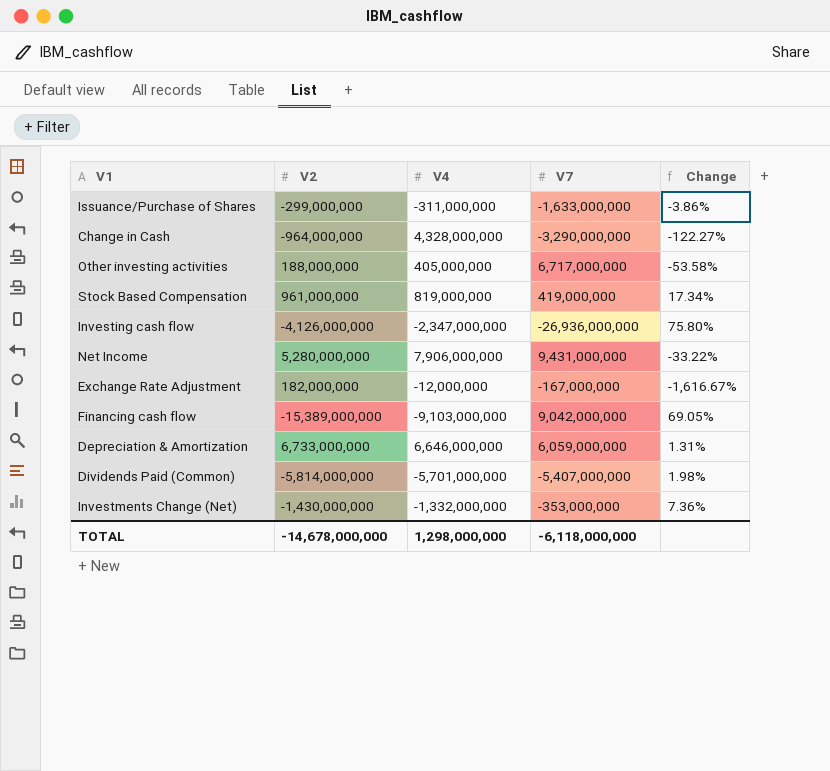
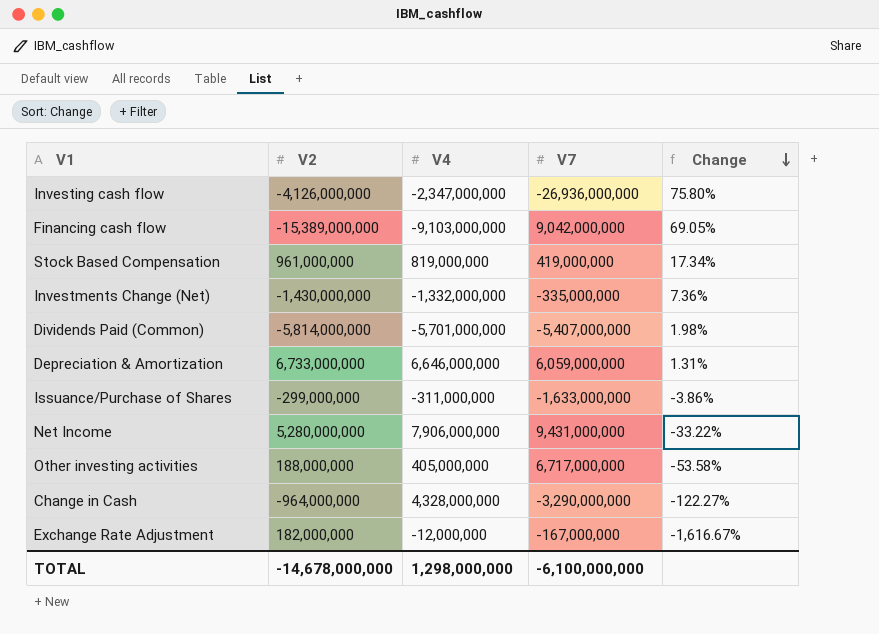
row order: none -> Change descending
Investments Change (Net) | V7: -353,000,000 -> -335,000,000
TOTAL | V7: -6,118,000,000 -> -6,100,000,000

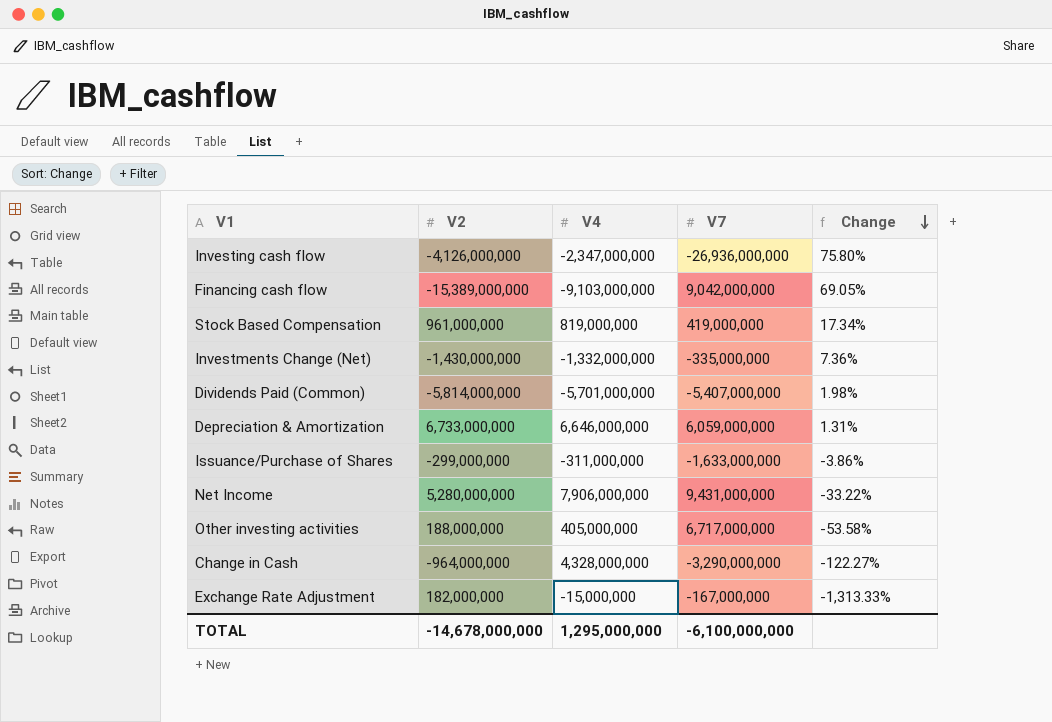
Exchange Rate Adjustment | V4: -12,000,000 -> -15,000,000
Exchange Rate Adjustment | Change: -1,616.67% -> -1,313.33%
TOTAL | V4: 1,298,000,000 -> 1,295,000,000

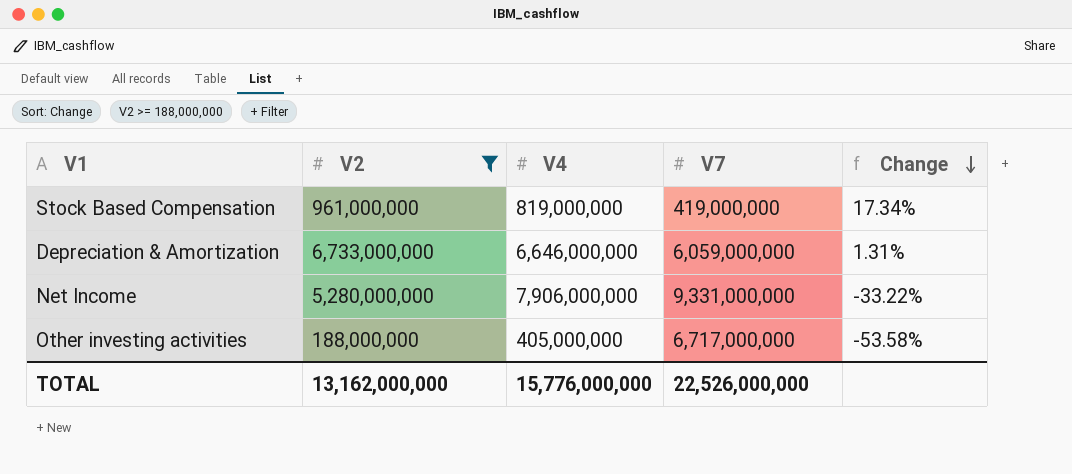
filter: none -> V2 >= 188,000,000
Net Income | V7: 9,431,000,000 -> 9,331,000,000
TOTAL | V2: -14,678,000,000 -> 13,162,000,000
TOTAL | V4: 1,295,000,000 -> 15,776,000,000
TOTAL | V7: -6,100,000,000 -> 22,526,000,000

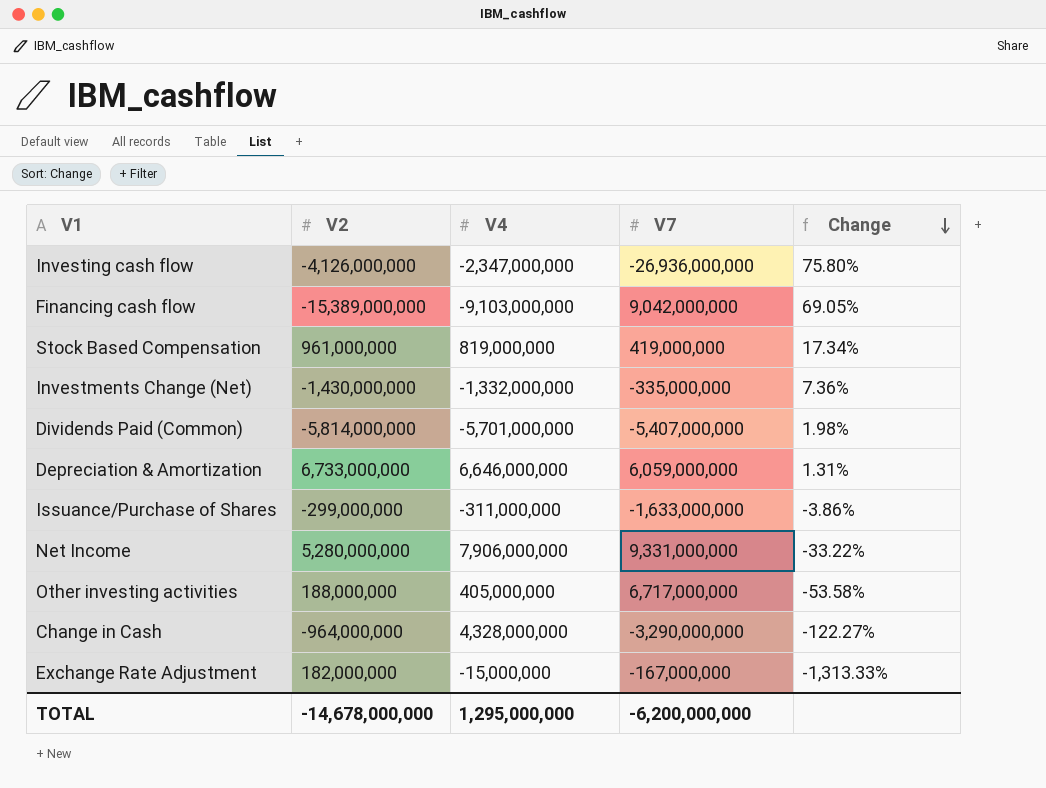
filter: V2 >= 188,000,000 -> none
TOTAL | V2: 13,162,000,000 -> -14,678,000,000
TOTAL | V4: 15,776,000,000 -> 1,295,000,000
TOTAL | V7: 22,526,000,000 -> -6,200,000,000

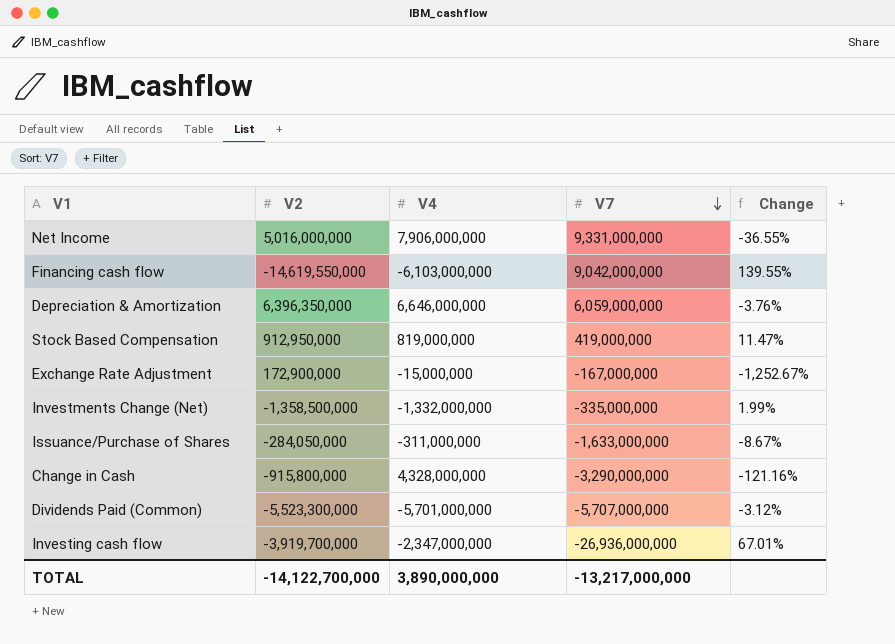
row order: Change descending -> V7 descending
row Other investing activities: 188,000,000 | 405,000,000 | 6,717,000,000 | -53.58% -> none
Net Income | V2: 5,280,000,000 -> 5,016,000,000
Net Income | Change: -33.22% -> -36.55%
Financing cash flow | V2: -15,389,000,000 -> -14,619,550,000
Financing cash flow | V4: -9,103,000,000 -> -6,103,000,000
Financing cash flow | Change: 69.05% -> 139.55%
Depreciation & Amortization | V2: 6,733,000,000 -> 6,396,350,000
Depreciation & Amortization | Change: 1.31% -> -3.76%
Stock Based Compensation | V2: 961,000,000 -> 912,950,000
Stock Based Compensation | Change: 17.34% -> 11.47%
Exchange Rate Adjustment | V2: 182,000,000 -> 172,900,000
Exchange Rate Adjustment | Change: -1,313.33% -> -1,252.67%
Investments Change (Net) | V2: -1,430,000,000 -> -1,358,500,000
Investments Change (Net) | Change: 7.36% -> 1.99%
Issuance/Purchase of Shares | V2: -299,000,000 -> -284,050,000
Issuance/Purchase of Shares | Change: -3.86% -> -8.67%
Change in Cash | V2: -964,000,000 -> -915,800,000
Change in Cash | Change: -122.27% -> -121.16%
Dividends Paid (Common) | V2: -5,814,000,000 -> -5,523,300,000
Dividends Paid (Common) | V7: -5,407,000,000 -> -5,707,000,000
Dividends Paid (Common) | Change: 1.98% -> -3.12%
Investing cash flow | V2: -4,126,000,000 -> -3,919,700,000
Investing cash flow | Change: 75.80% -> 67.01%
TOTAL | V2: -14,678,000,000 -> -14,122,700,000
TOTAL | V4: 1,295,000,000 -> 3,890,000,000
TOTAL | V7: -6,200,000,000 -> -13,217,000,000

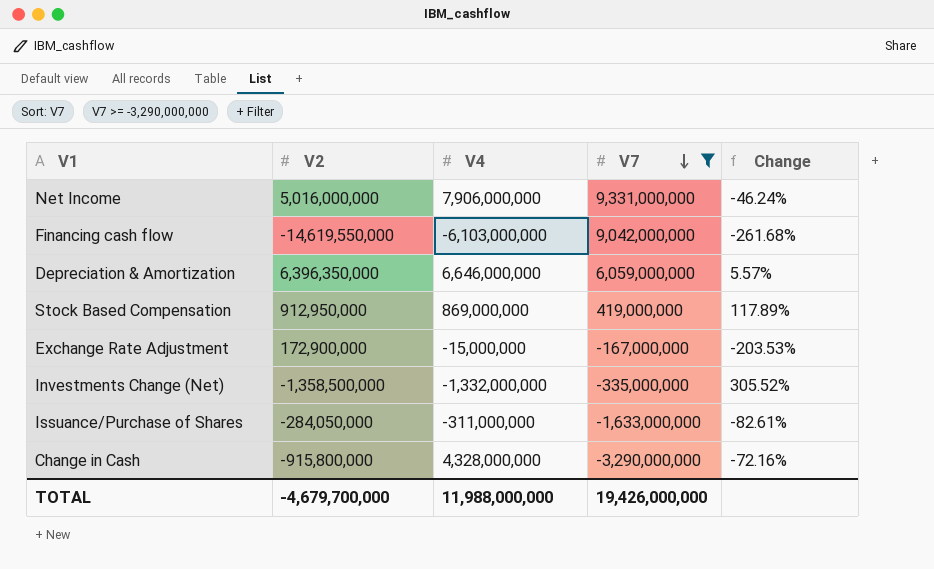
filter: none -> V7 >= -3,290,000,000
column Change | formula: ([V2] - [V4]) / [V4] -> ([V2] - [V7]) / [V7]
Stock Based Compensation | V4: 819,000,000 -> 869,000,000
TOTAL | V2: -14,122,700,000 -> -4,679,700,000
TOTAL | V4: 3,890,000,000 -> 11,988,000,000
TOTAL | V7: -13,217,000,000 -> 19,426,000,000

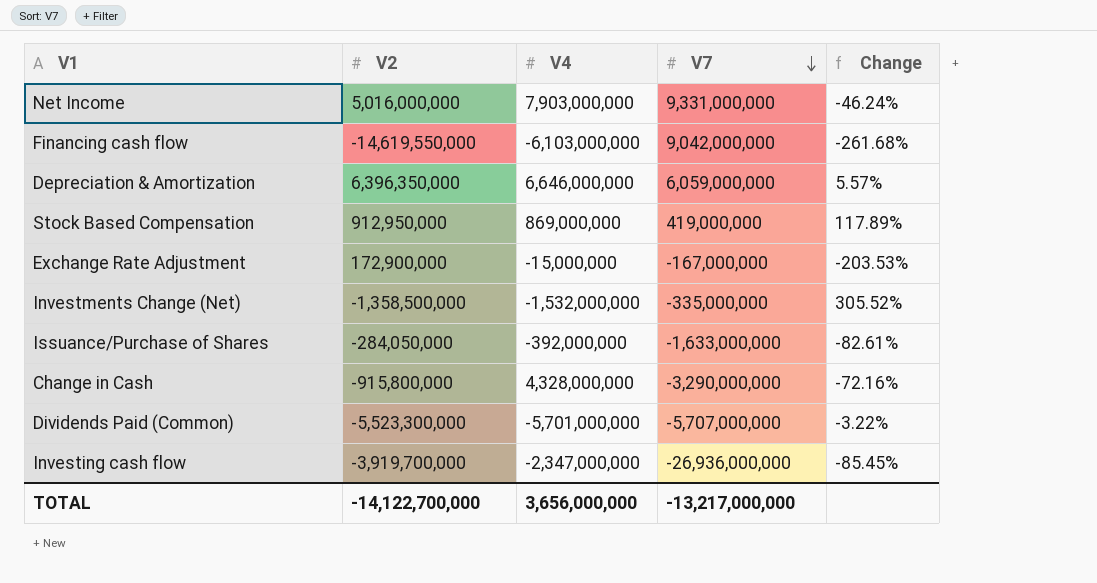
filter: V7 >= -3,290,000,000 -> none
Net Income | V4: 7,906,000,000 -> 7,903,000,000
Investments Change (Net) | V4: -1,332,000,000 -> -1,532,000,000
Issuance/Purchase of Shares | V4: -311,000,000 -> -392,000,000
TOTAL | V2: -4,679,700,000 -> -14,122,700,000
TOTAL | V4: 11,988,000,000 -> 3,656,000,000
TOTAL | V7: 19,426,000,000 -> -13,217,000,000

